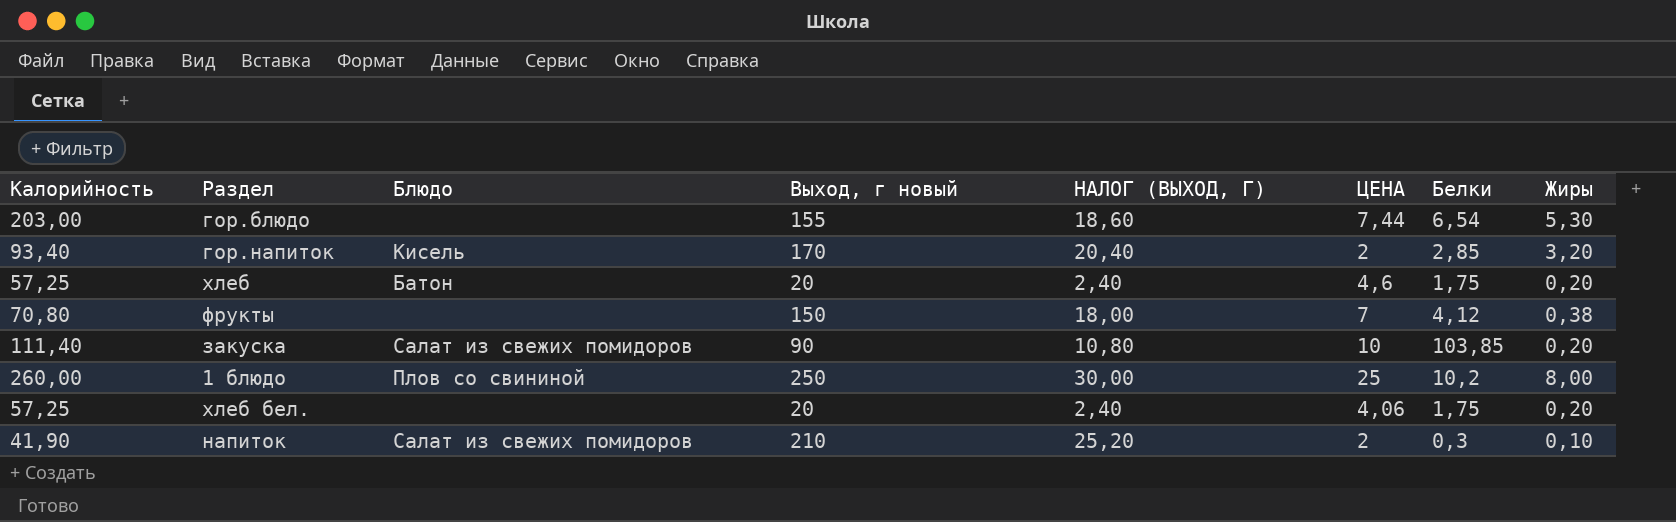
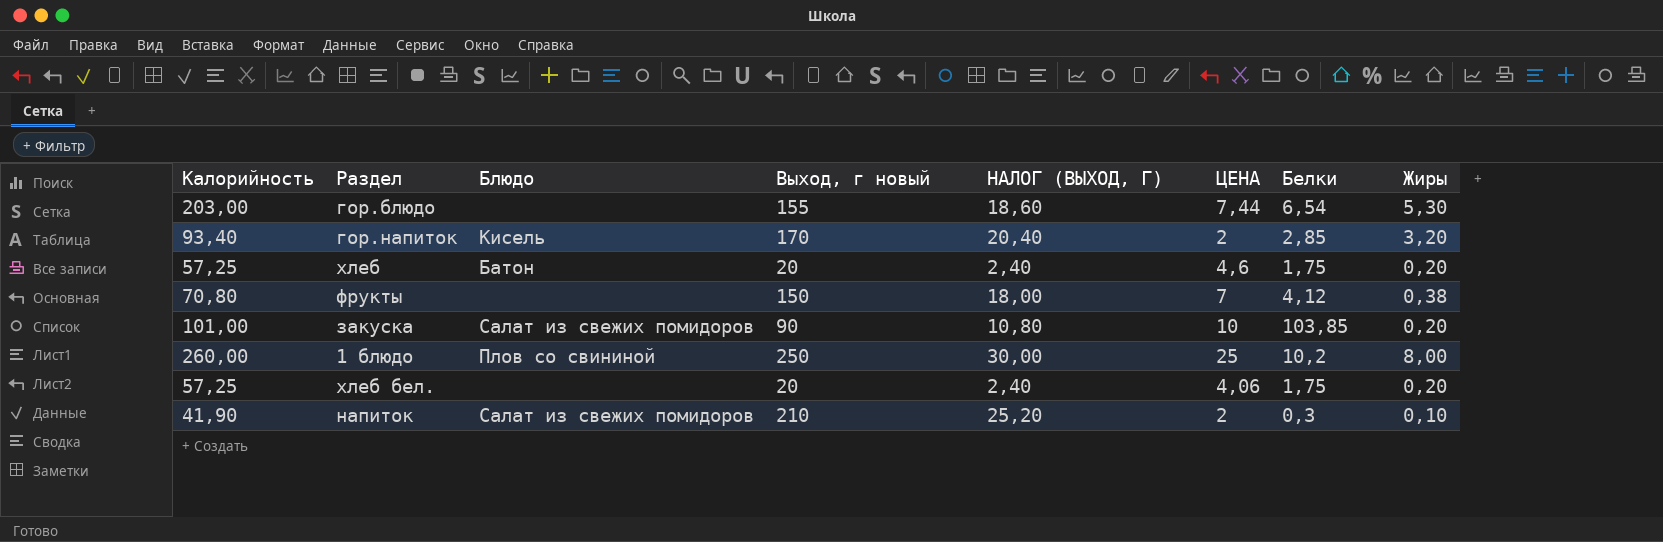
закуска | Калорийность: 111,40 -> 101,00

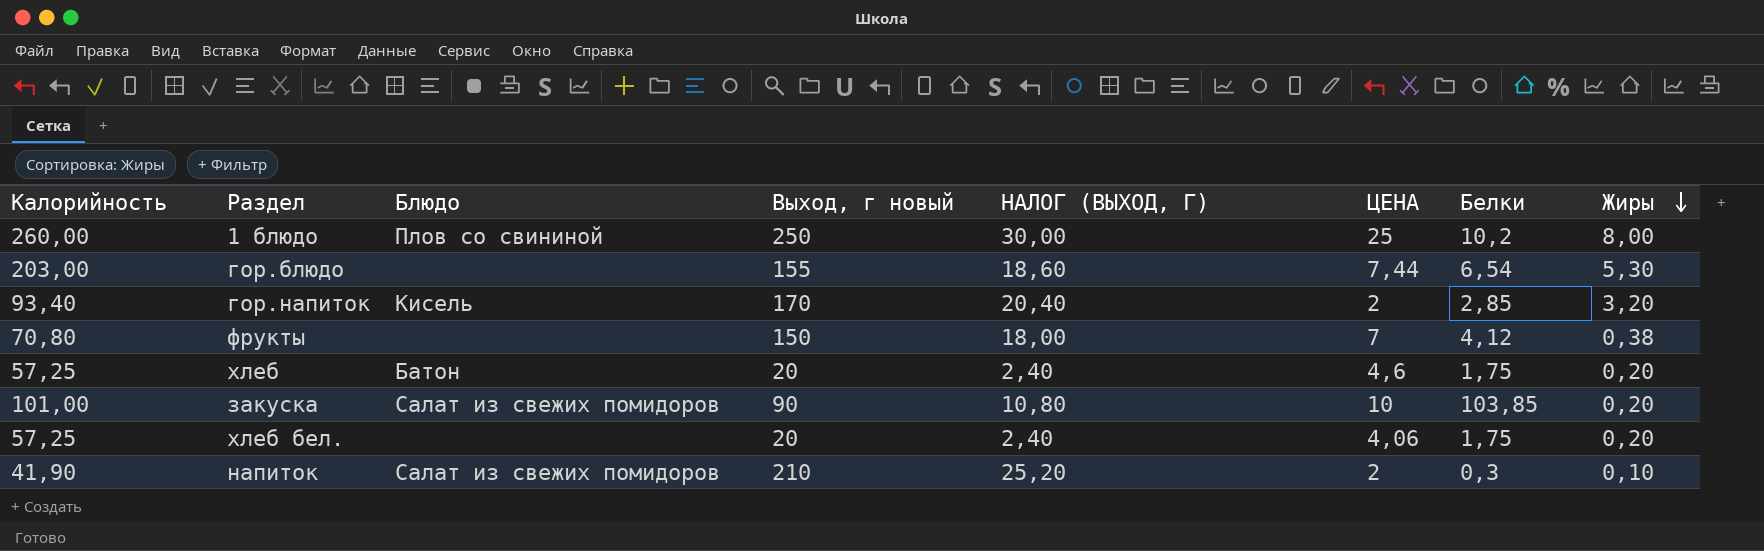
row order: none -> Жиры descending

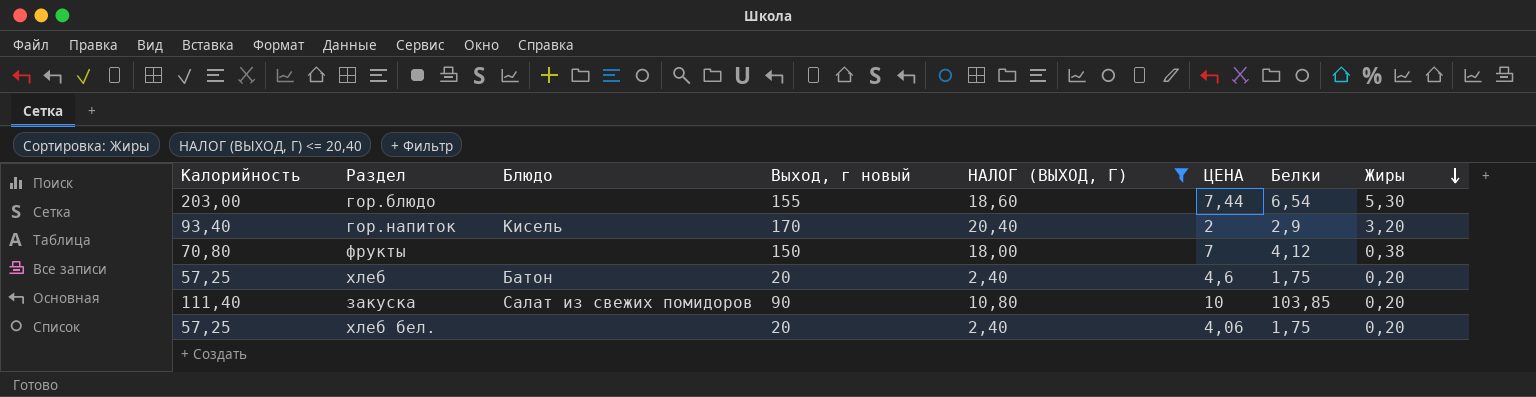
filter: none -> НАЛОГ (ВЫХОД, Г) <= 20,40
гор.напиток | Белки: 2,85 -> 2,9
закуска | Калорийность: 101,00 -> 111,40

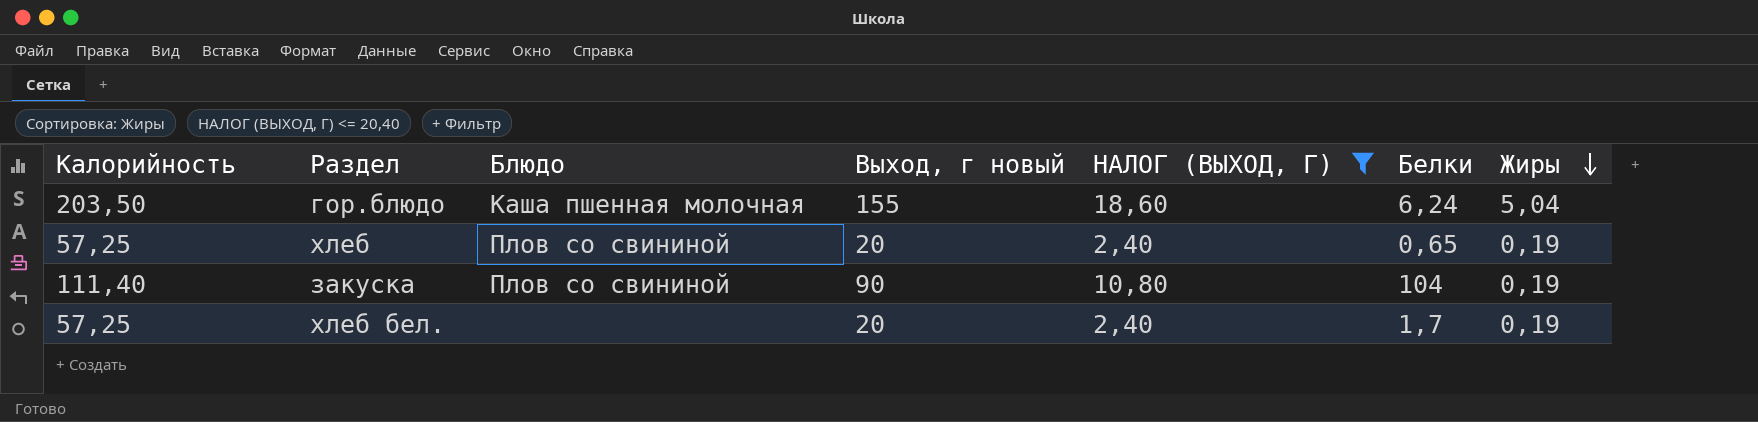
column ЦЕНА | position: 6 -> none
row гор.напиток: 93,40 | Кисель | 170 | 20,40 | 2 | 2,9 | 3,20 -> none
row фрукты: 70,80 | none | 150 | 18,00 | 7 | 4,12 | 0,38 -> none
гор.блюдо | Калорийность: 203,00 -> 203,50
гор.блюдо | Блюдо: none -> Каша пшенная молочная
гор.блюдо | Белки: 6,54 -> 6,24
гор.блюдо | Жиры: 5,30 -> 5,04
хлеб | Блюдо: Батон -> Плов со свининой
хлеб | Белки: 1,75 -> 0,65
хлеб | Жиры: 0,20 -> 0,19
закуска | Блюдо: Салат из свежих помидоров -> Плов со свининой
закуска | Белки: 103,85 -> 104
закуска | Жиры: 0,20 -> 0,19
хлеб бел. | Белки: 1,75 -> 1,7
хлеб бел. | Жиры: 0,20 -> 0,19

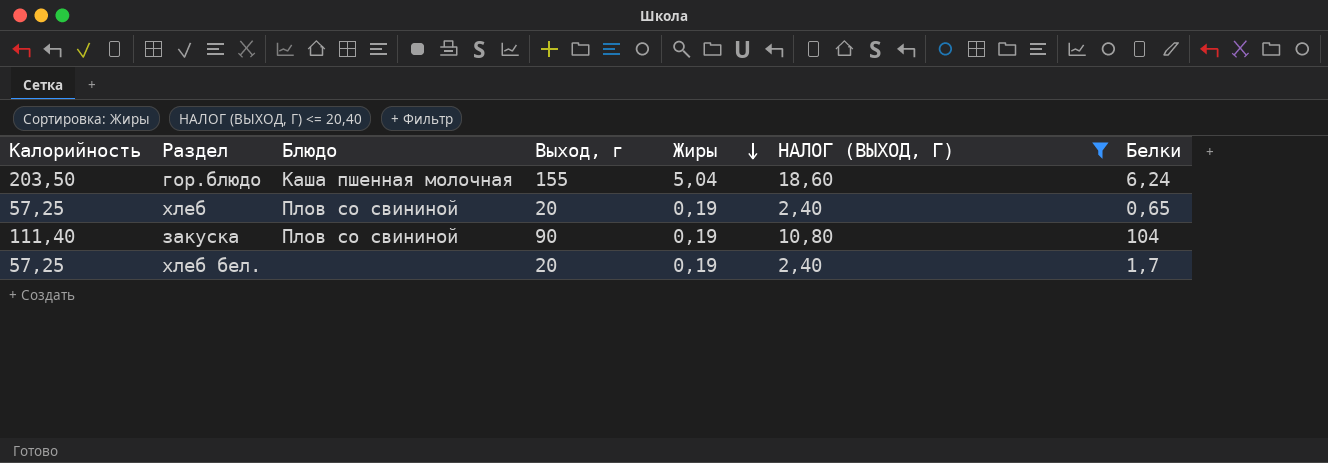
column name: Выход, г новый -> Выход, г
column Жиры | position: 7 -> 5

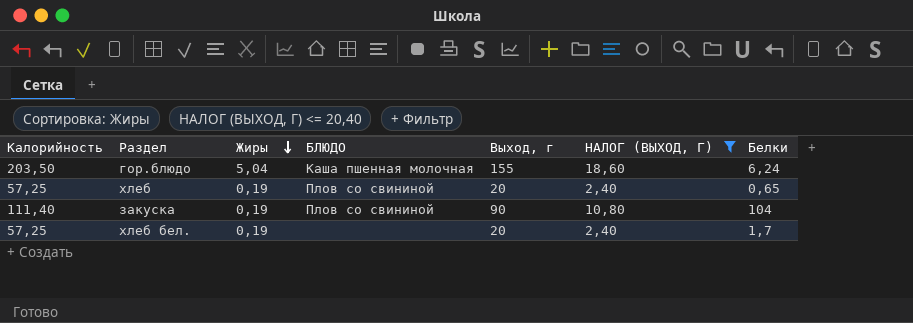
column Жиры | position: 5 -> 3
column name: Блюдо -> БЛЮДО

